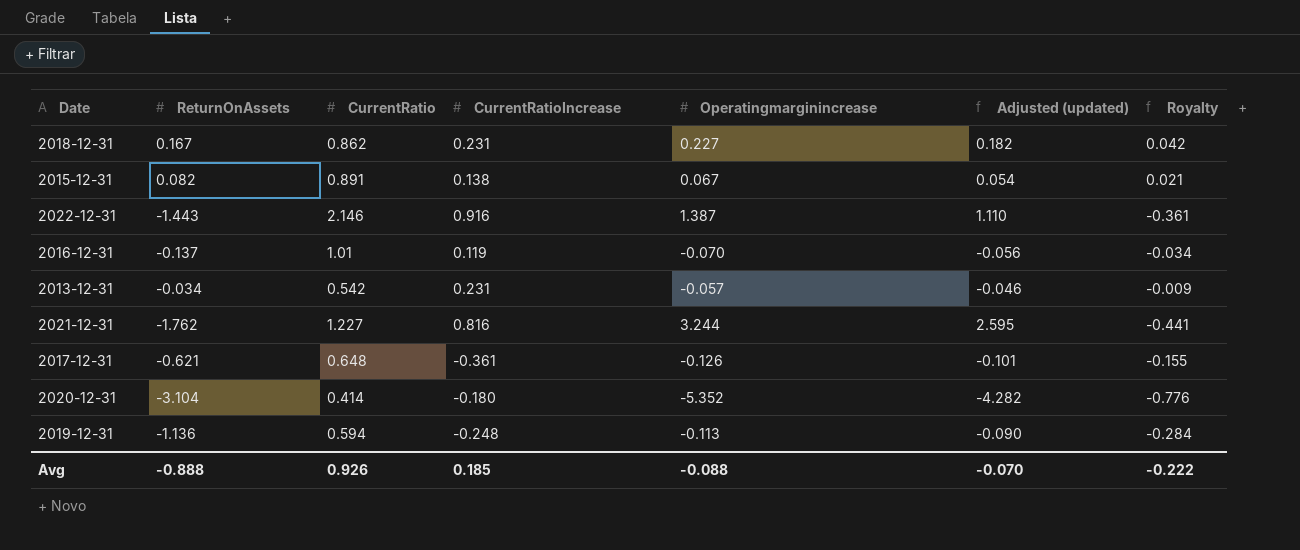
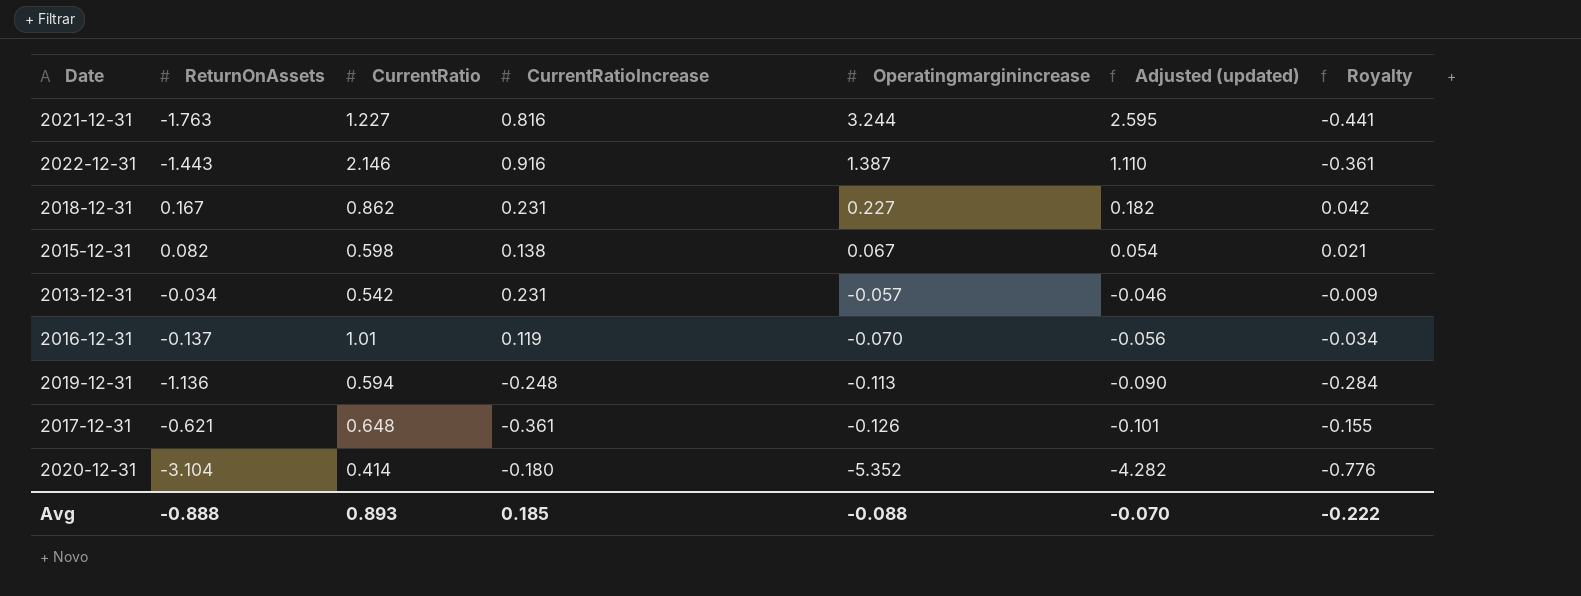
row order: none -> Operatingmarginincrease descending
2021-12-31 | ReturnOnAssets: -1.762 -> -1.763
2015-12-31 | CurrentRatio: 0.891 -> 0.598
Avg | CurrentRatio: 0.926 -> 0.893

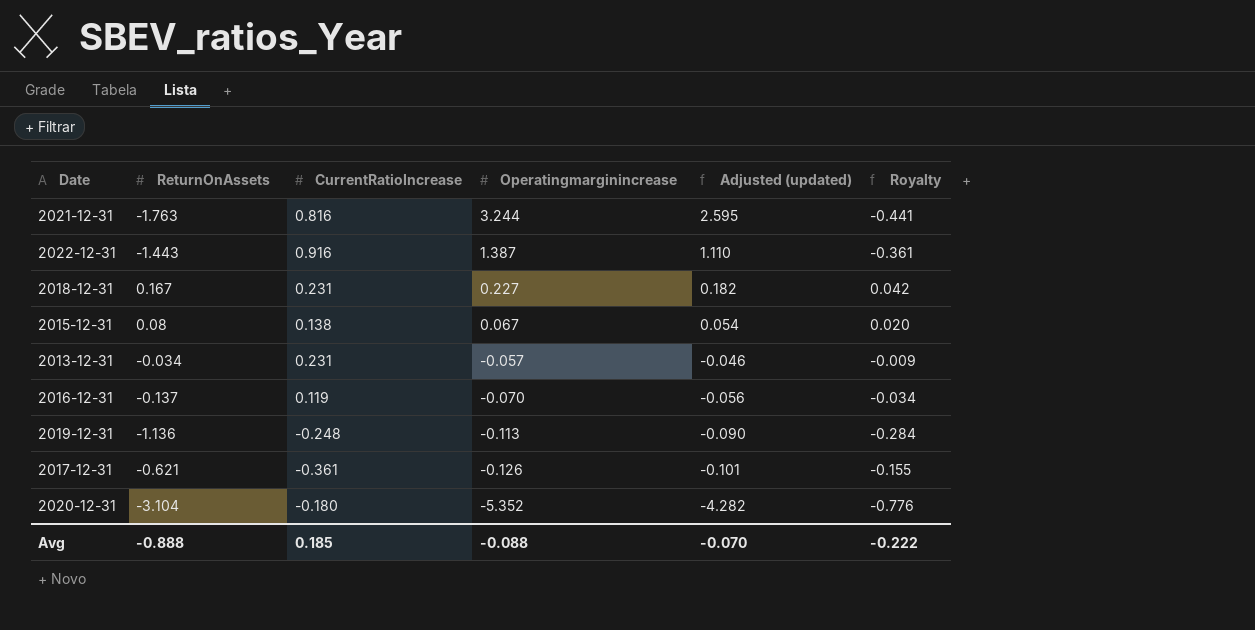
column CurrentRatio | position: 3 -> none
2015-12-31 | ReturnOnAssets: 0.082 -> 0.08
2015-12-31 | Royalty: 0.021 -> 0.020

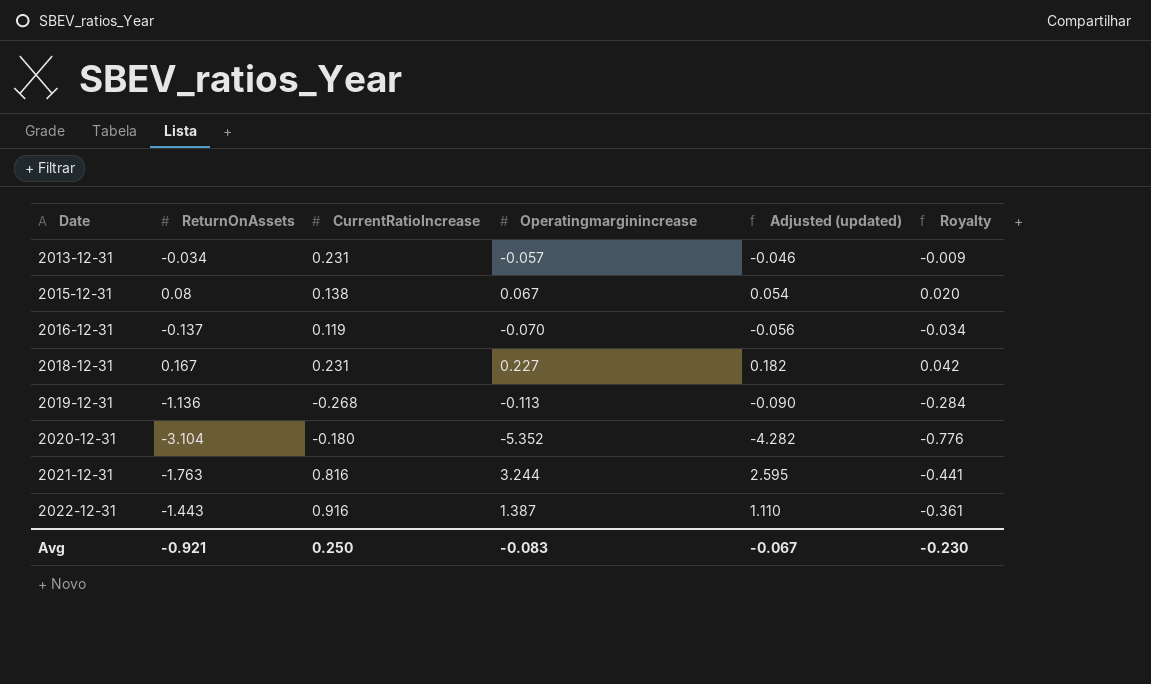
row order: Operatingmarginincrease descending -> Date ascending
row 2017-12-31: -0.621 | -0.361 | -0.126 | -0.101 | -0.155 -> none
2019-12-31 | CurrentRatioIncrease: -0.248 -> -0.268
Avg | ReturnOnAssets: -0.888 -> -0.921
Avg | CurrentRatioIncrease: 0.185 -> 0.250
Avg | Operatingmarginincrease: -0.088 -> -0.083
Avg | Adjusted (updated): -0.070 -> -0.067
Avg | Royalty: -0.222 -> -0.230

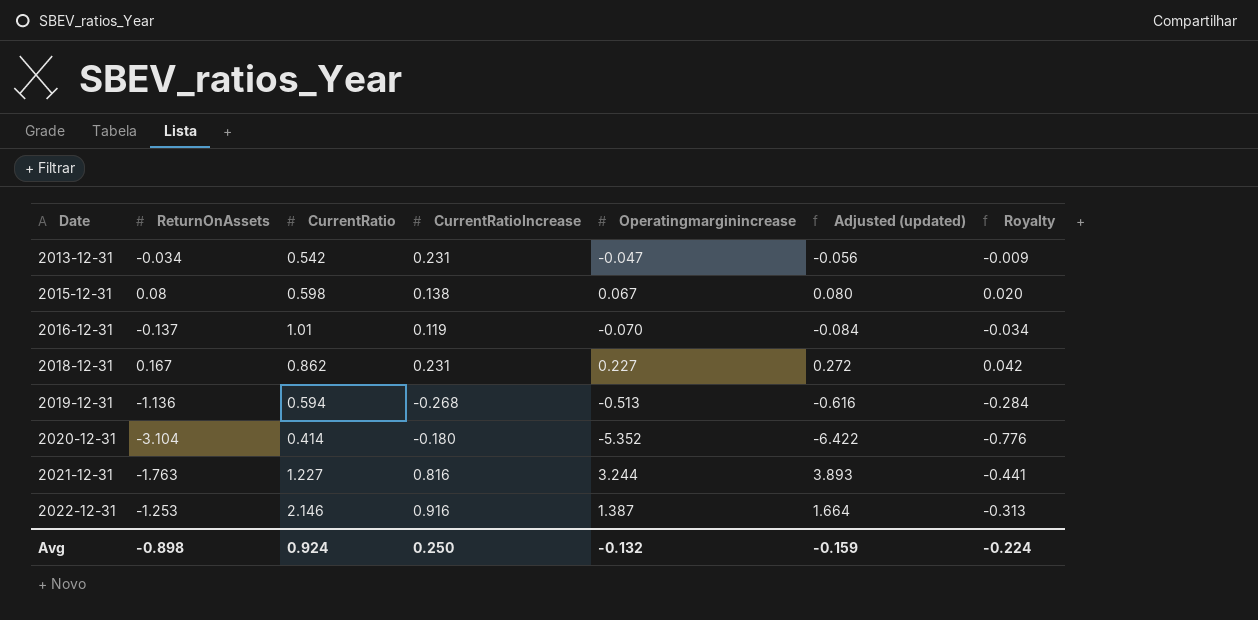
column CurrentRatio | position: none -> 3
column Adjusted (updated) | formula: [Operatingmarginincrease] * 0.8 -> [Operatingmarginincrease] * 1.2
2013-12-31 | Operatingmarginincrease: -0.057 -> -0.047
2019-12-31 | Operatingmarginincrease: -0.113 -> -0.513
2022-12-31 | ReturnOnAssets: -1.443 -> -1.253
2022-12-31 | Royalty: -0.361 -> -0.313
Avg | ReturnOnAssets: -0.921 -> -0.898
Avg | Operatingmarginincrease: -0.083 -> -0.132
Avg | Adjusted (updated): -0.067 -> -0.159
Avg | Royalty: -0.230 -> -0.224

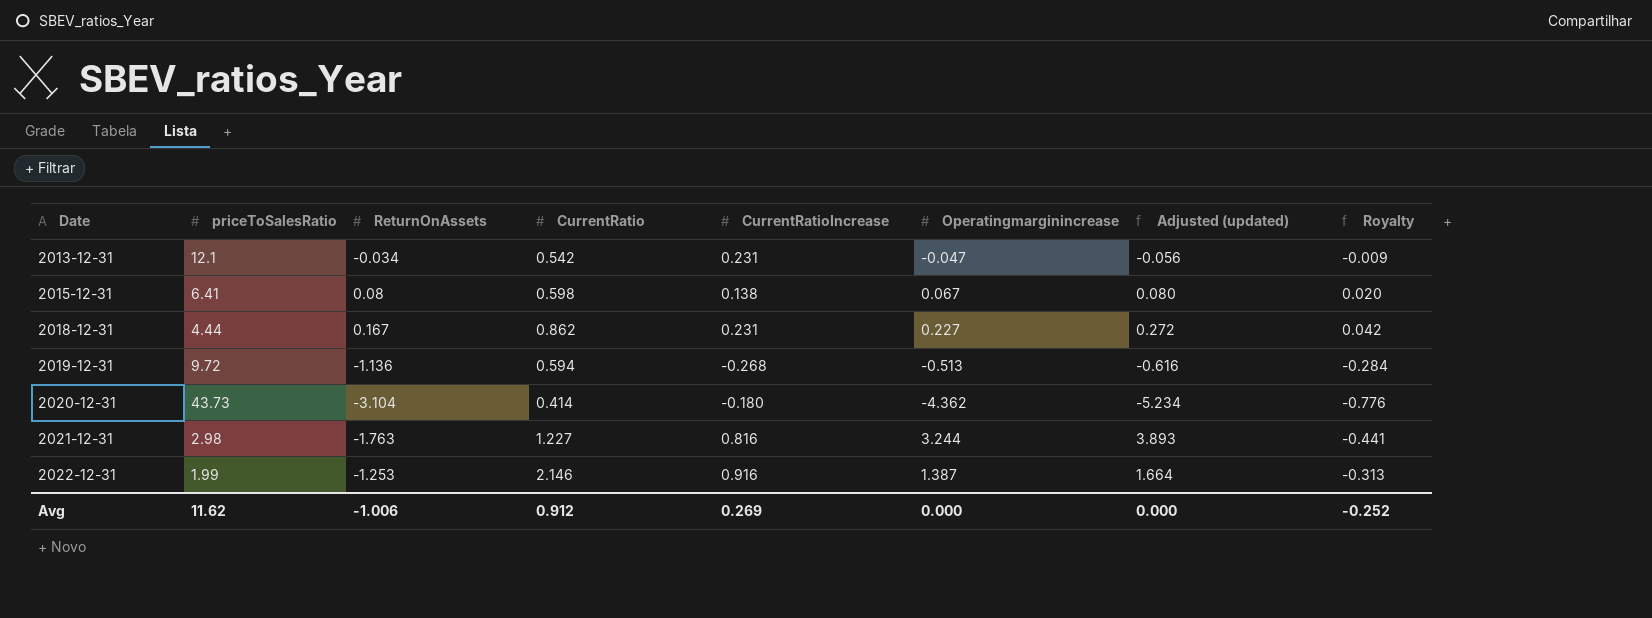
column priceToSalesRatio | position: none -> 2
row 2016-12-31: -0.137 | 1.01 | 0.119 | -0.070 | -0.084 | -0.034 -> none
2020-12-31 | Operatingmarginincrease: -5.352 -> -4.362
2020-12-31 | Adjusted (updated): -6.422 -> -5.234
Avg | ReturnOnAssets: -0.898 -> -1.006
Avg | CurrentRatio: 0.924 -> 0.912
Avg | CurrentRatioIncrease: 0.250 -> 0.269
Avg | Operatingmarginincrease: -0.132 -> 0.000
Avg | Adjusted (updated): -0.159 -> 0.000
Avg | Royalty: -0.224 -> -0.252

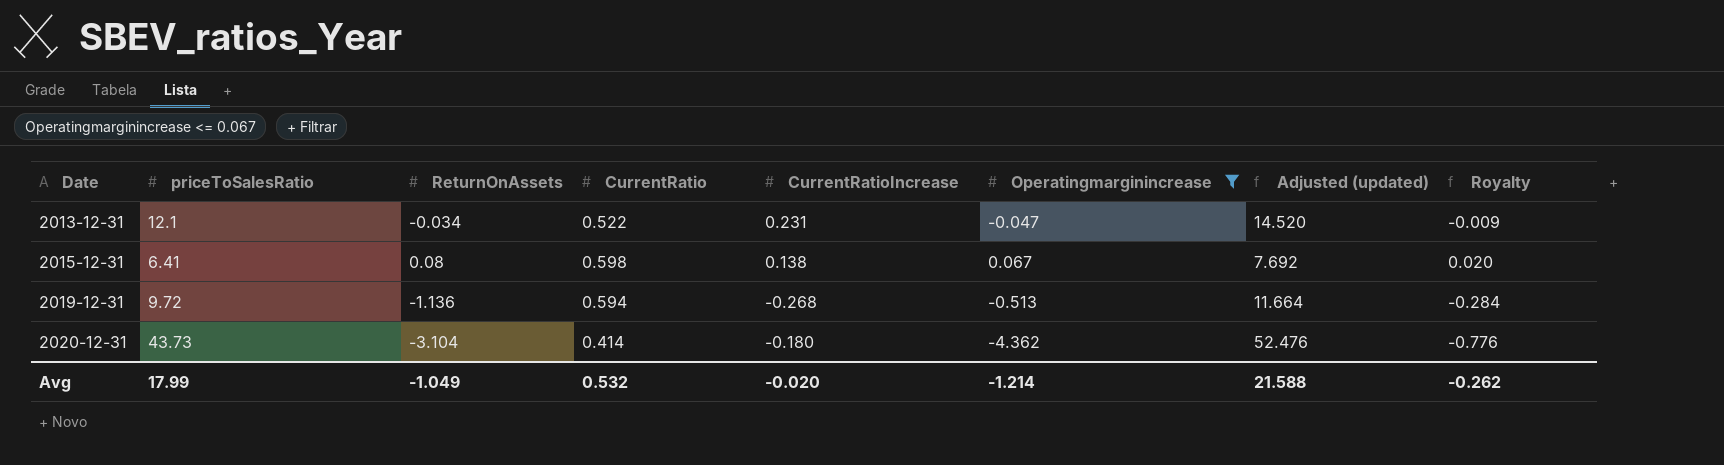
filter: none -> Operatingmarginincrease <= 0.067
column Adjusted (updated) | formula: [Operatingmarginincrease] * 1.2 -> [priceToSalesRatio] * 1.2
2013-12-31 | CurrentRatio: 0.542 -> 0.522
Avg | priceToSalesRatio: 11.62 -> 17.99
Avg | ReturnOnAssets: -1.006 -> -1.049
Avg | CurrentRatio: 0.912 -> 0.532
Avg | CurrentRatioIncrease: 0.269 -> -0.020
Avg | Operatingmarginincrease: 0.000 -> -1.214
Avg | Adjusted (updated): 0.000 -> 21.588
Avg | Royalty: -0.252 -> -0.262

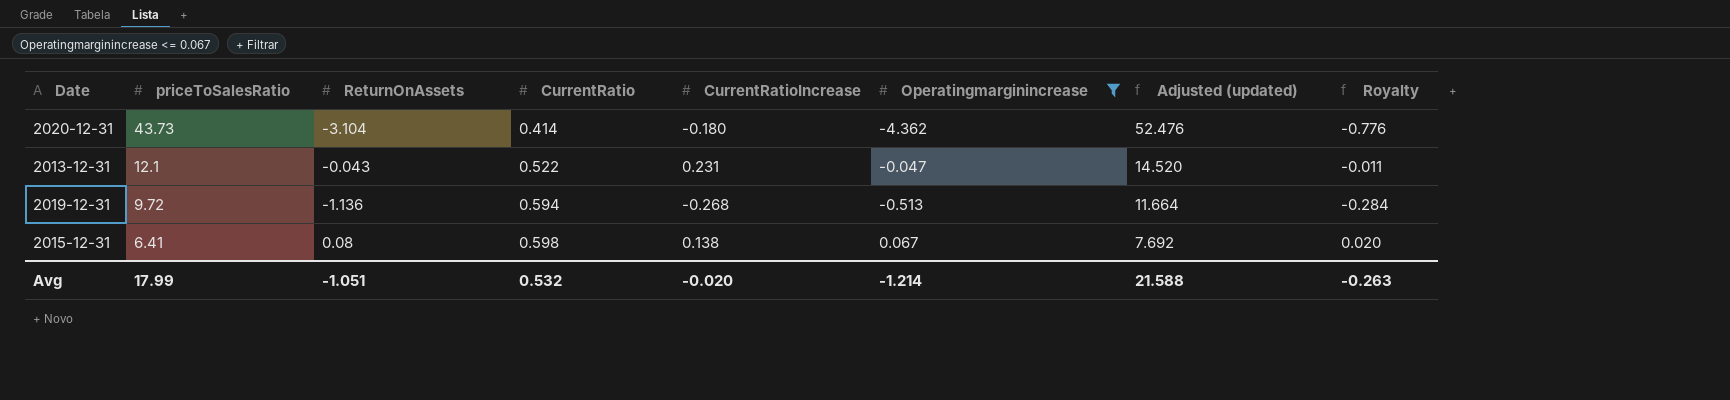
row order: Date ascending -> priceToSalesRatio descending
2013-12-31 | ReturnOnAssets: -0.034 -> -0.043
2013-12-31 | Royalty: -0.009 -> -0.011
Avg | ReturnOnAssets: -1.049 -> -1.051
Avg | Royalty: -0.262 -> -0.263

